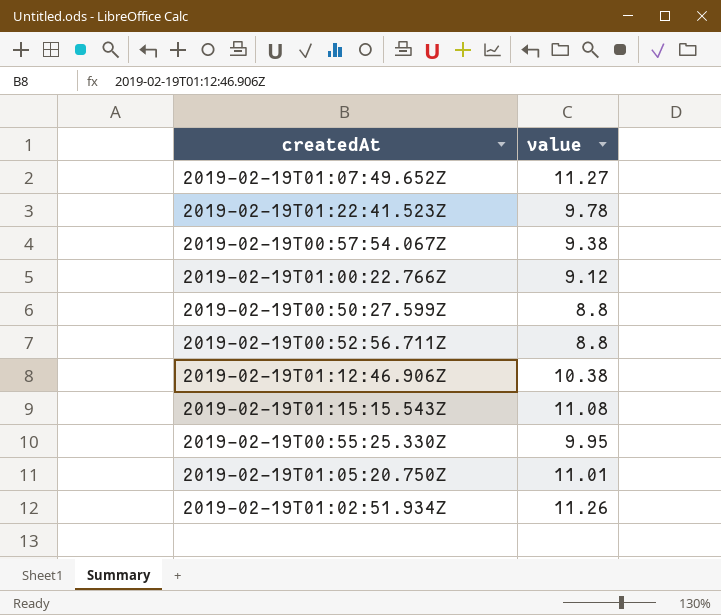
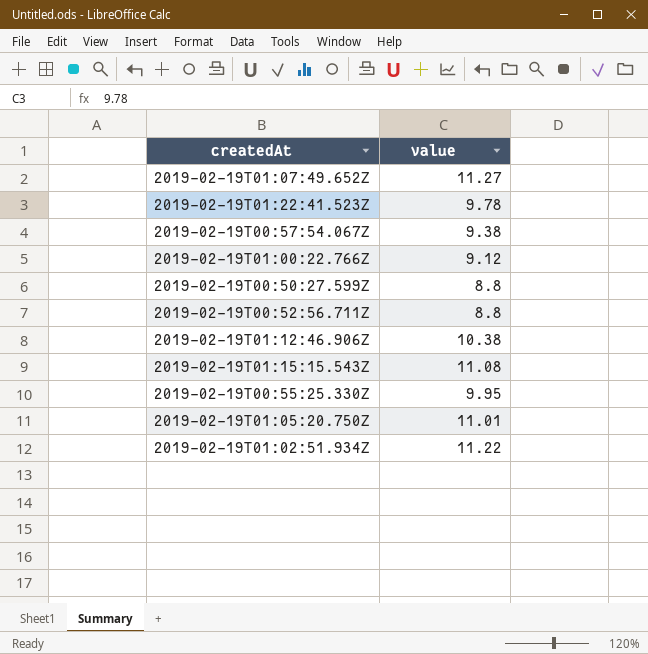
2019-02-19T01:02:51.934Z | value: 11.26 -> 11.22

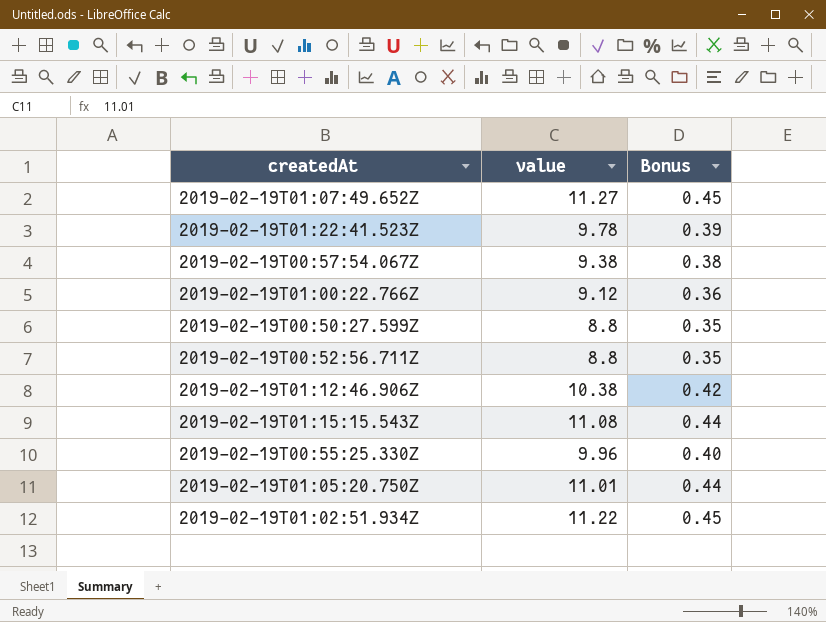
column Bonus | formula: none -> [value] * 0.04
2019-02-19T00:55:25.330Z | value: 9.95 -> 9.96

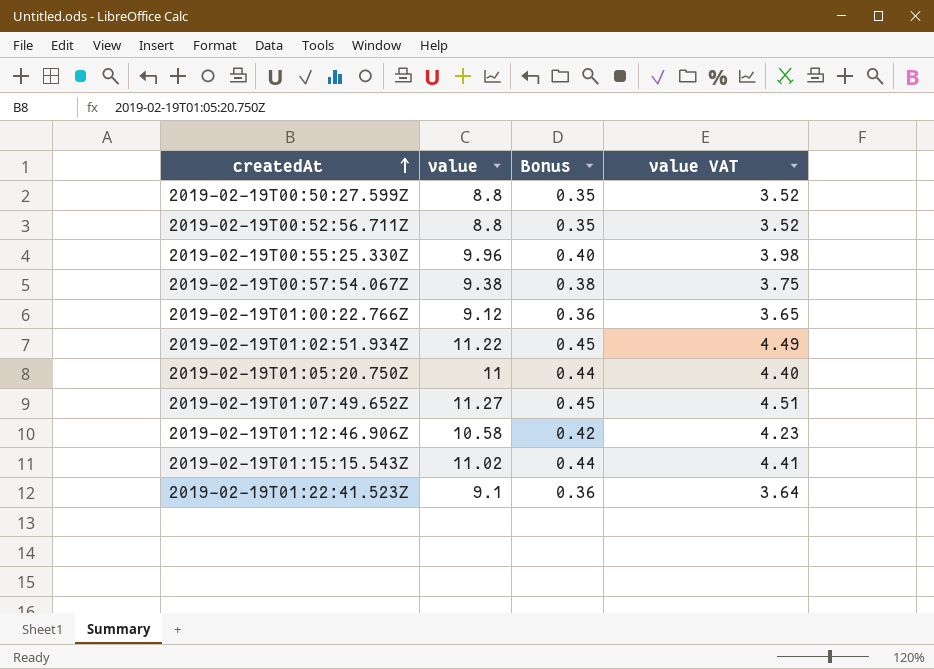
row order: none -> createdAt ascending
column value VAT | formula: none -> [value] * 0.4
2019-02-19T01:05:20.750Z | value: 11.01 -> 11
2019-02-19T01:12:46.906Z | value: 10.38 -> 10.58
2019-02-19T01:15:15.543Z | value: 11.08 -> 11.02
2019-02-19T01:22:41.523Z | value: 9.78 -> 9.1
2019-02-19T01:22:41.523Z | Bonus: 0.39 -> 0.36

